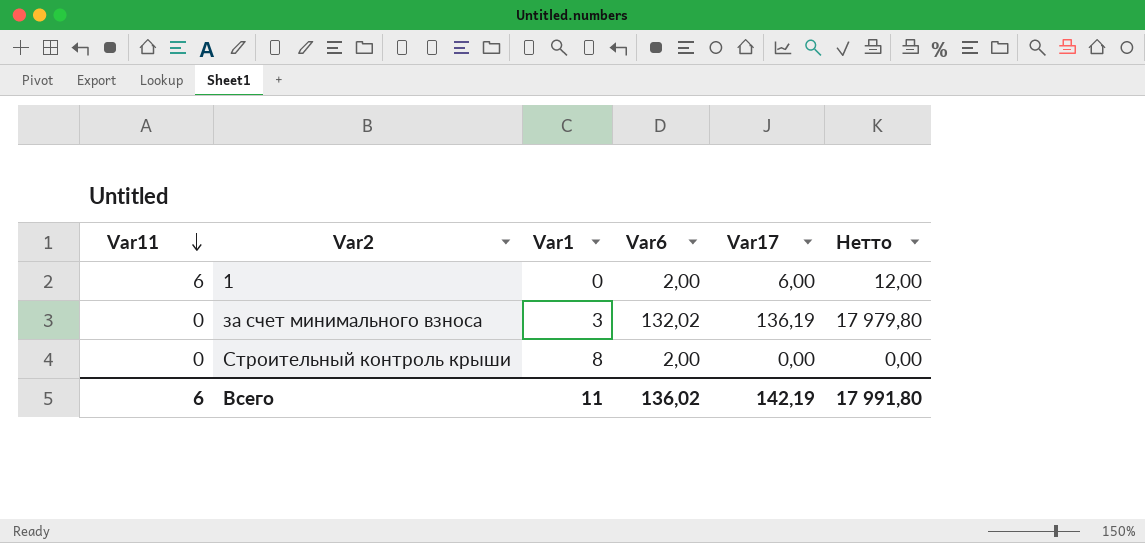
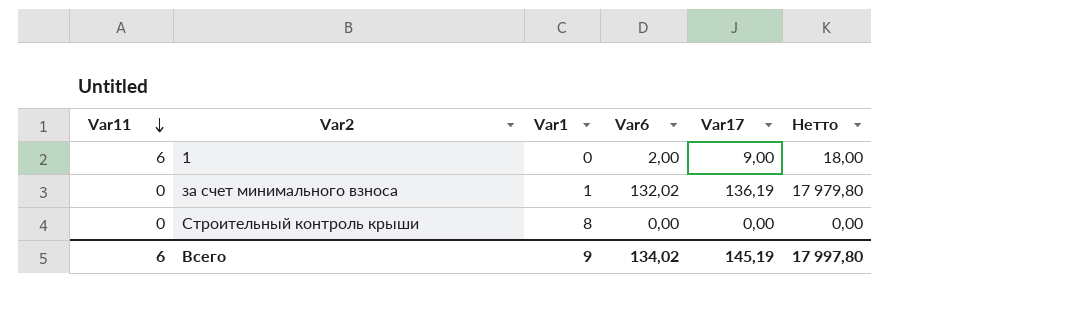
1 | Var17: 6,00 -> 9,00
1 | Нетто: 12,00 -> 18,00
за счет минимального взноса | Var1: 3 -> 1
Строительный контроль крыши | Var6: 2,00 -> 0,00
Всего | Var1: 11 -> 9
Всего | Var6: 136,02 -> 134,02
Всего | Var17: 142,19 -> 145,19
Всего | Нетто: 17 991,80 -> 17 997,80

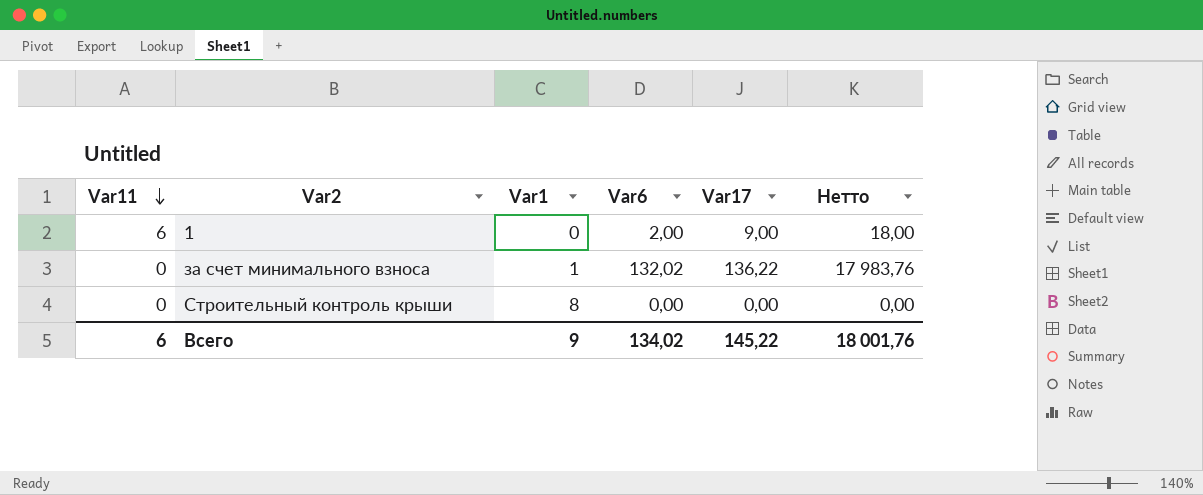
за счет минимального взноса | Var17: 136,19 -> 136,22
за счет минимального взноса | Нетто: 17 979,80 -> 17 983,76
Всего | Var17: 145,19 -> 145,22
Всего | Нетто: 17 997,80 -> 18 001,76

